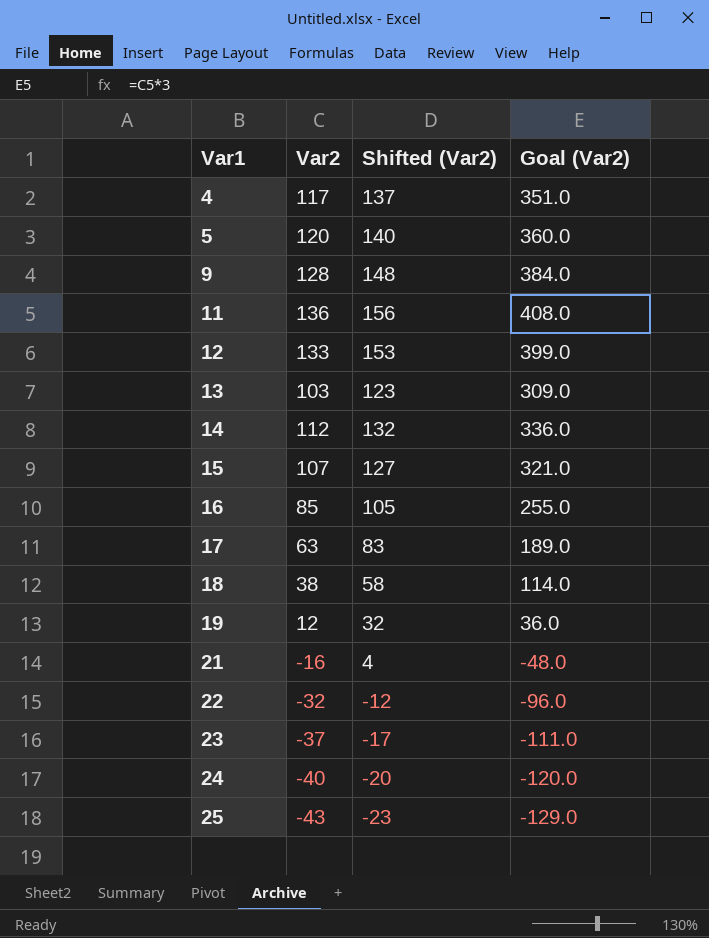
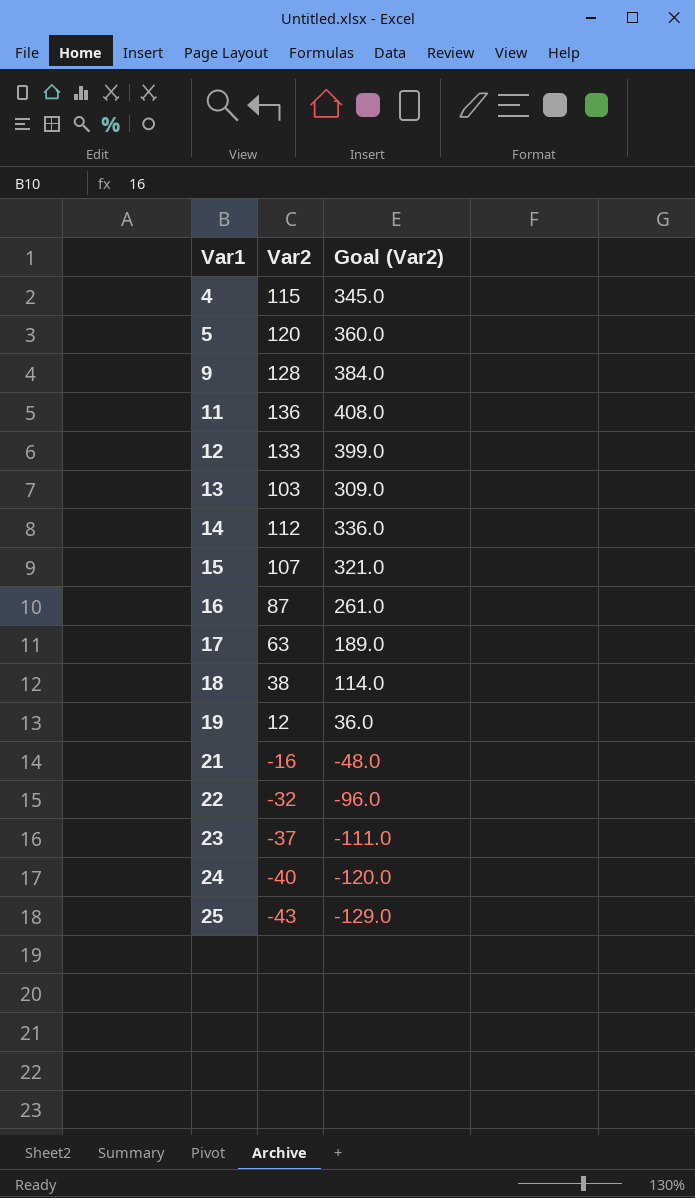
column Shifted (Var2) | formula: [Var2] + 20 -> none
4 | Var2: 117 -> 115
4 | Goal (Var2): 351.0 -> 345.0
16 | Var2: 85 -> 87
16 | Goal (Var2): 255.0 -> 261.0

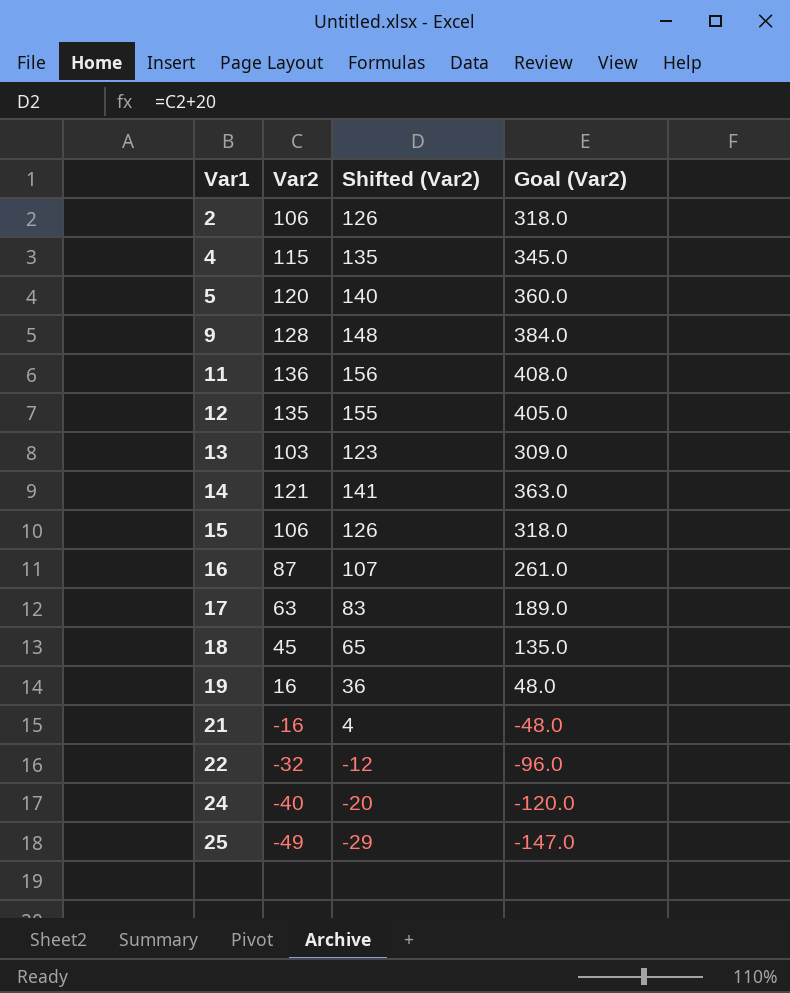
column Shifted (Var2) | formula: none -> [Var2] + 20
row 23: -37 | -111.0 -> none
row 2: none -> 106 | 126 | 318.0
12 | Var2: 133 -> 135
12 | Goal (Var2): 399.0 -> 405.0
14 | Var2: 112 -> 121
14 | Goal (Var2): 336.0 -> 363.0
15 | Var2: 107 -> 106
15 | Goal (Var2): 321.0 -> 318.0
18 | Var2: 38 -> 45
18 | Goal (Var2): 114.0 -> 135.0
19 | Var2: 12 -> 16
19 | Goal (Var2): 36.0 -> 48.0
25 | Var2: -43 -> -49
25 | Goal (Var2): -129.0 -> -147.0

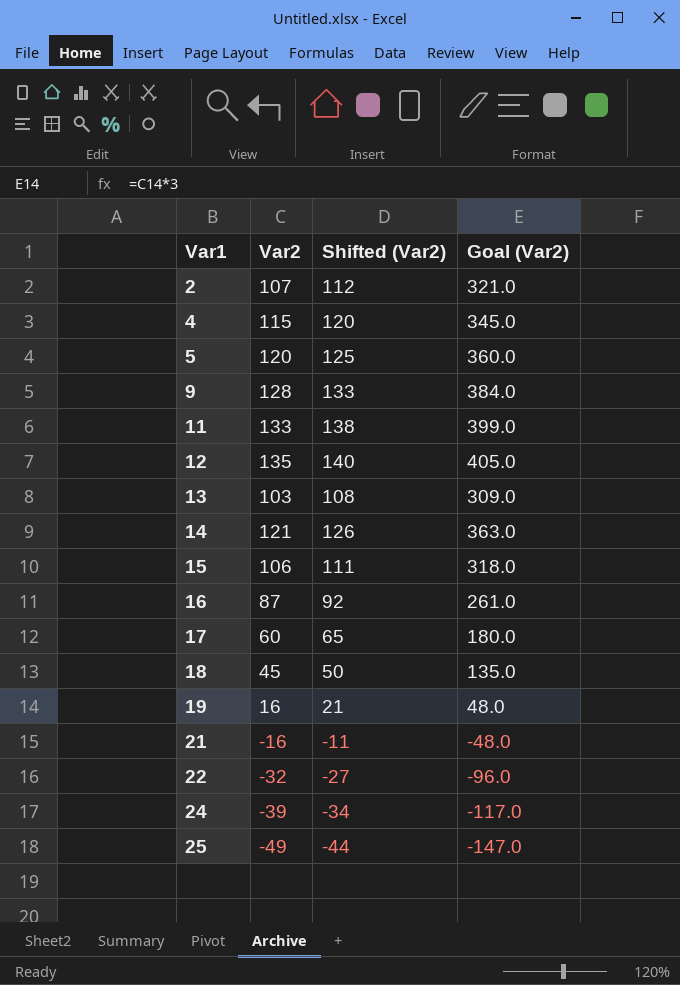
column Shifted (Var2) | formula: [Var2] + 20 -> [Var2] + 5
2 | Var2: 106 -> 107
2 | Goal (Var2): 318.0 -> 321.0
11 | Var2: 136 -> 133
11 | Goal (Var2): 408.0 -> 399.0
17 | Var2: 63 -> 60
17 | Goal (Var2): 189.0 -> 180.0
24 | Var2: -40 -> -39
24 | Goal (Var2): -120.0 -> -117.0

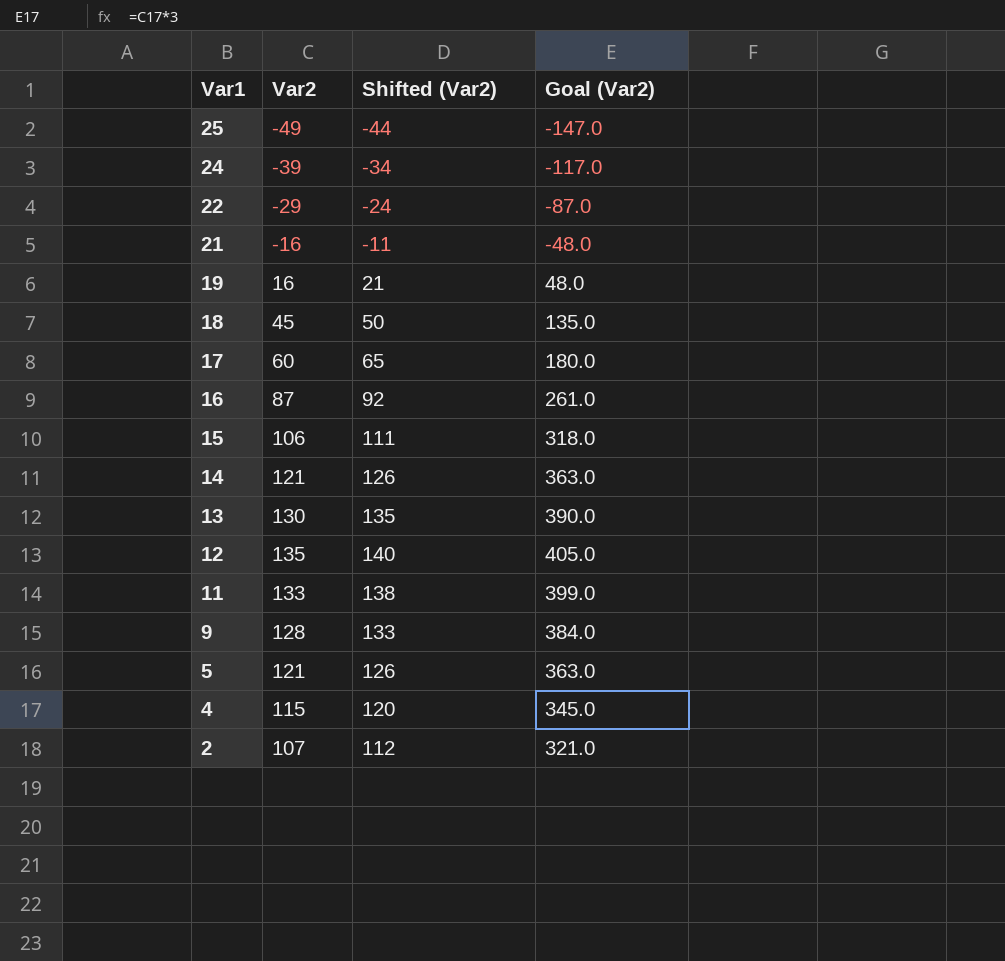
row order: Var1 ascending -> Var1 descending
22 | Var2: -32 -> -29
22 | Shifted (Var2): -27 -> -24
22 | Goal (Var2): -96.0 -> -87.0
13 | Var2: 103 -> 130
13 | Shifted (Var2): 108 -> 135
13 | Goal (Var2): 309.0 -> 390.0
5 | Var2: 120 -> 121
5 | Shifted (Var2): 125 -> 126
5 | Goal (Var2): 360.0 -> 363.0

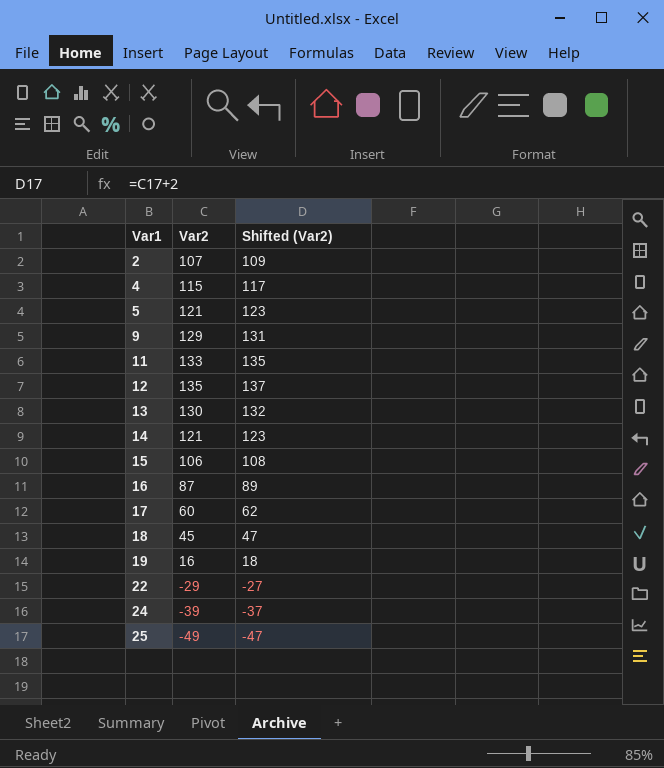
row order: Var1 descending -> Var1 ascending
column Goal (Var2) | formula: [Var2] * 3 -> none
column Shifted (Var2) | formula: [Var2] + 5 -> [Var2] + 2
row 21: -16 | -11 | -48.0 -> none
9 | Var2: 128 -> 129

